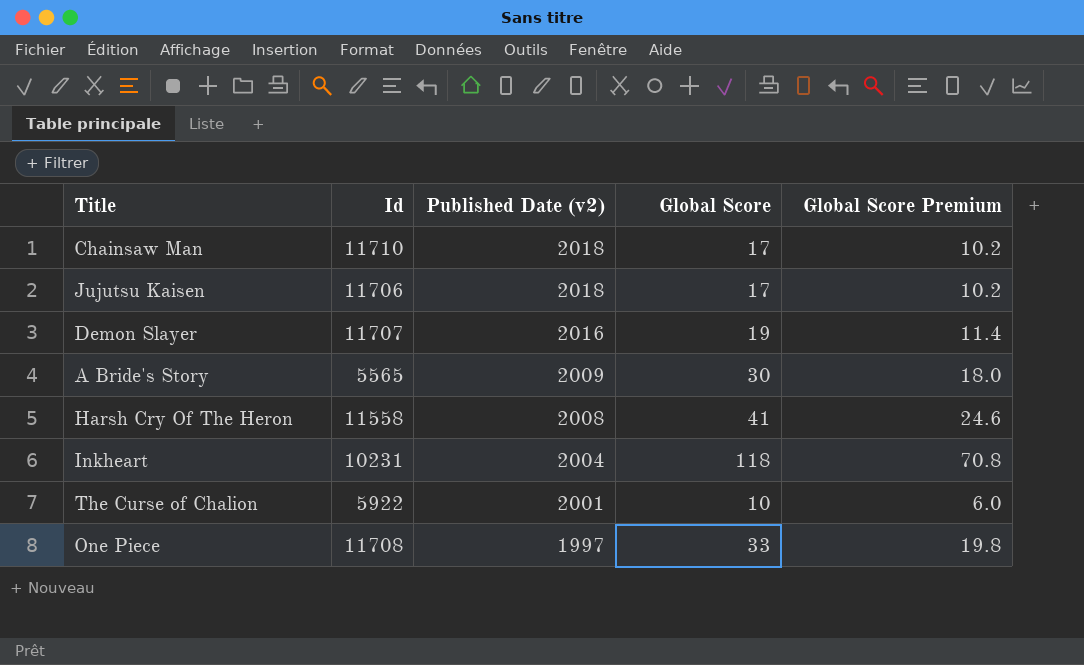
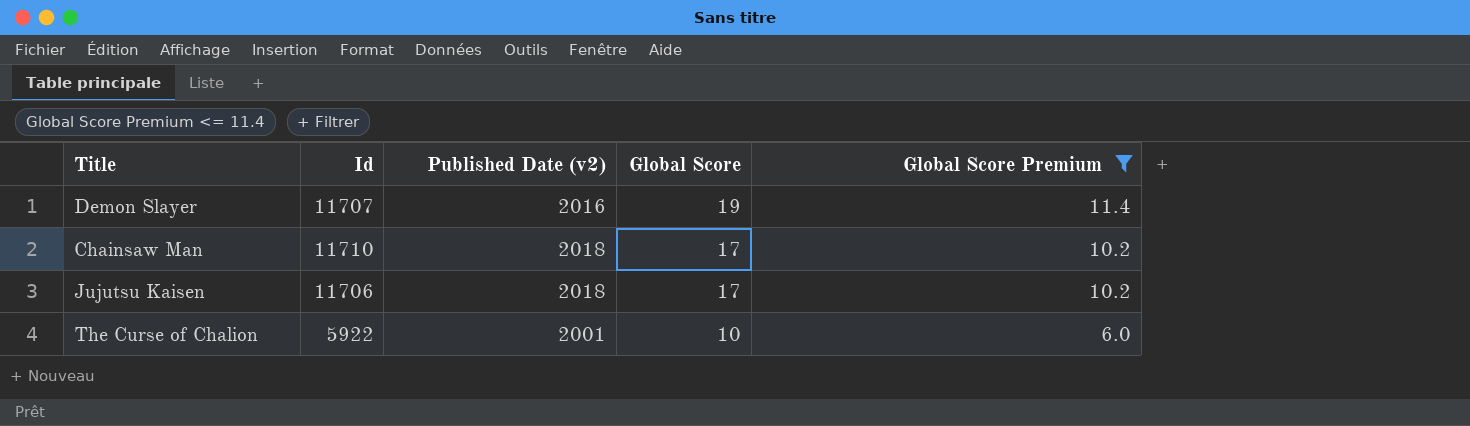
filter: none -> Global Score Premium <= 11.4
row order: Published Date (v2) descending -> Global Score descending

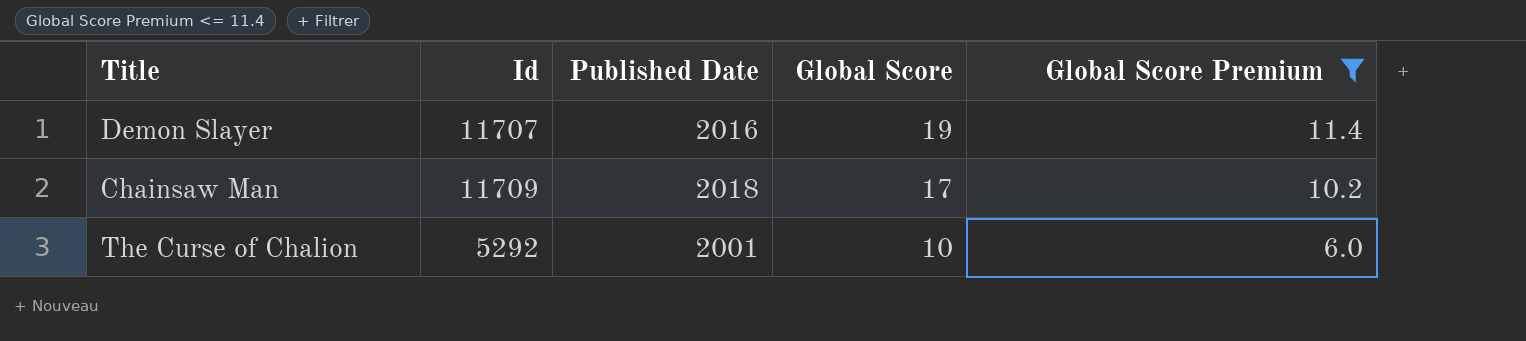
column name: Published Date (v2) -> Published Date
row Jujutsu Kaisen: 11706 | 2018 | 17 | 10.2 -> none
Chainsaw Man | Id: 11710 -> 11709
The Curse of Chalion | Id: 5922 -> 5292

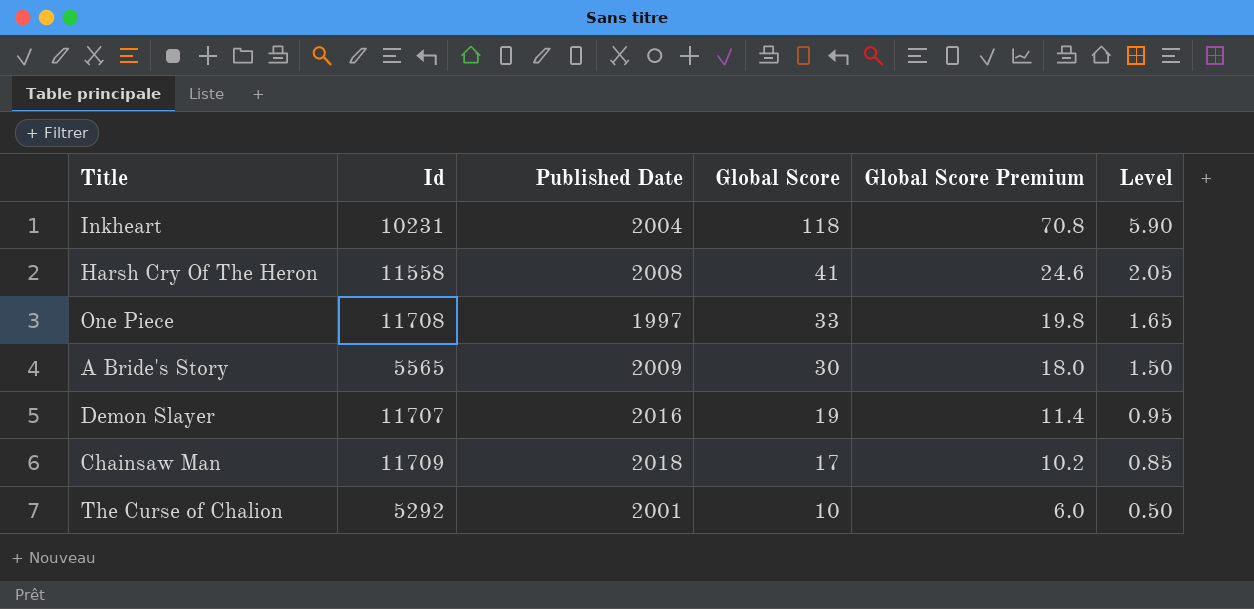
filter: Global Score Premium <= 11.4 -> none
column Level | formula: none -> [Global Score] * 0.05

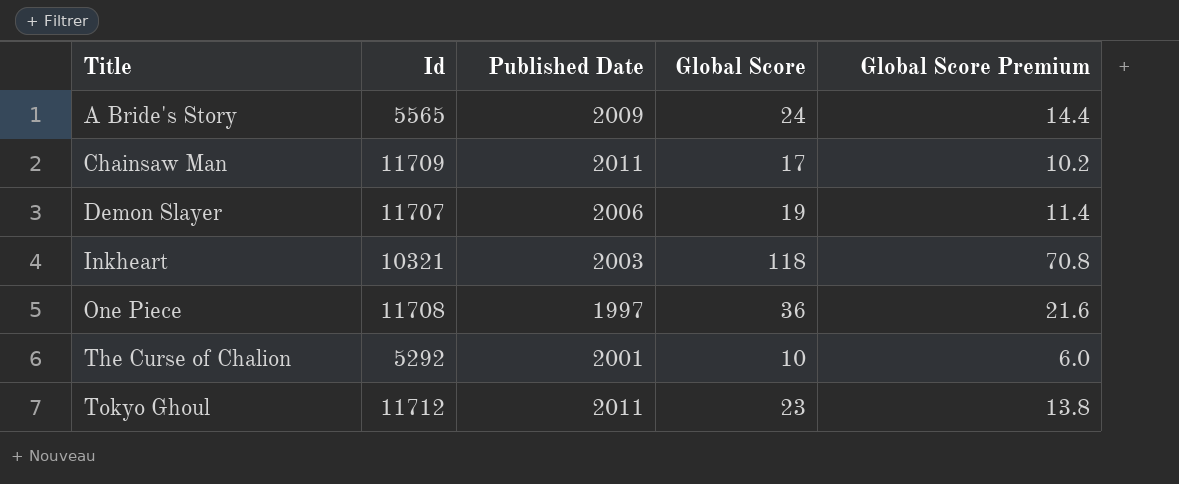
row order: Global Score descending -> Title ascending
column Level | formula: [Global Score] * 0.05 -> none
row Harsh Cry Of The Heron: 11558 | 2008 | 41 | 24.6 | 2.05 -> none
A Bride's Story | Global Score: 30 -> 24
A Bride's Story | Global Score Premium: 18.0 -> 14.4
Chainsaw Man | Published Date: 2018 -> 2011
Demon Slayer | Published Date: 2016 -> 2006
Inkheart | Id: 10231 -> 10321
Inkheart | Published Date: 2004 -> 2003
One Piece | Global Score: 33 -> 36
One Piece | Global Score Premium: 19.8 -> 21.6
row Tokyo Ghoul: none -> 11712 | 2011 | 23 | 13.8

